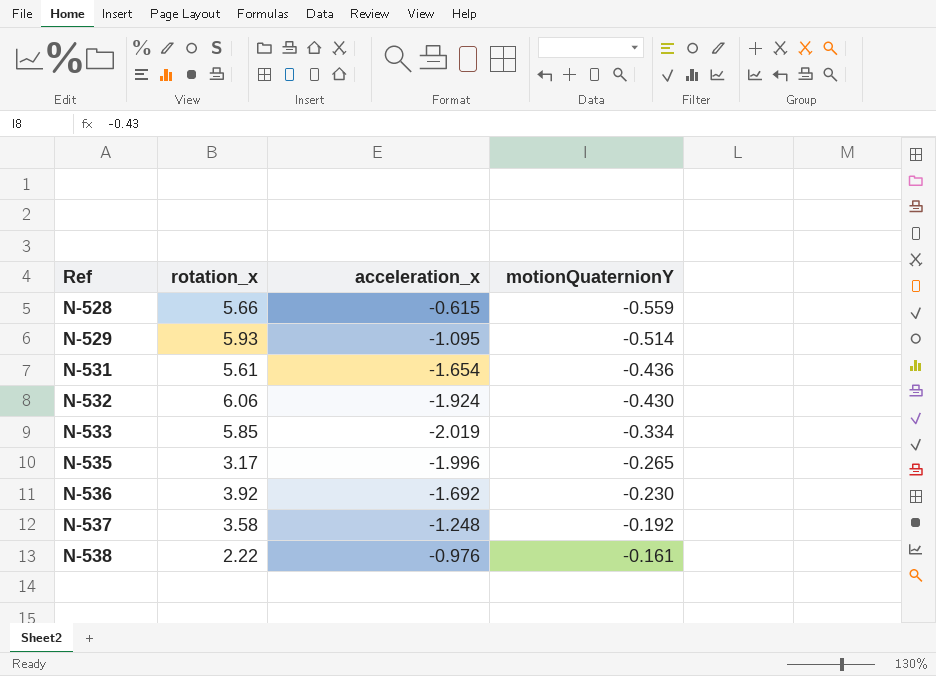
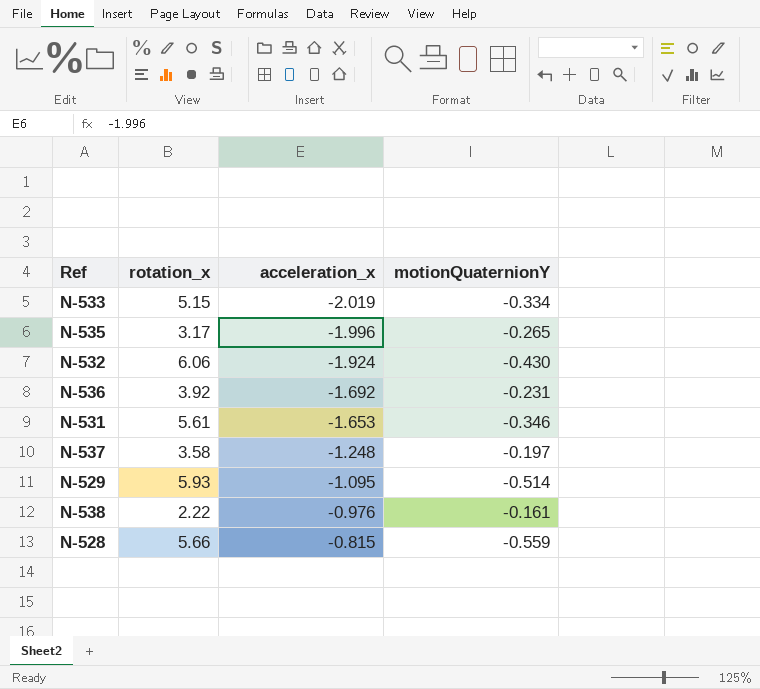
row order: Ref ascending -> acceleration_x ascending
N-533 | rotation_x: 5.85 -> 5.15
N-536 | motionQuaternionY: -0.230 -> -0.231
N-531 | acceleration_x: -1.654 -> -1.653
N-531 | motionQuaternionY: -0.436 -> -0.346
N-537 | motionQuaternionY: -0.192 -> -0.197
N-528 | acceleration_x: -0.615 -> -0.815

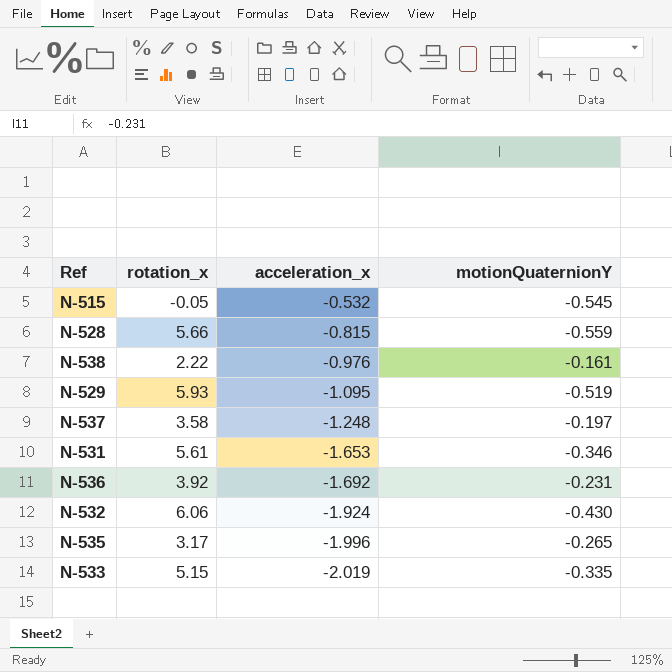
row order: acceleration_x ascending -> acceleration_x descending
row N-515: none -> -0.05 | -0.532 | -0.545
N-529 | motionQuaternionY: -0.514 -> -0.519
N-533 | motionQuaternionY: -0.334 -> -0.335

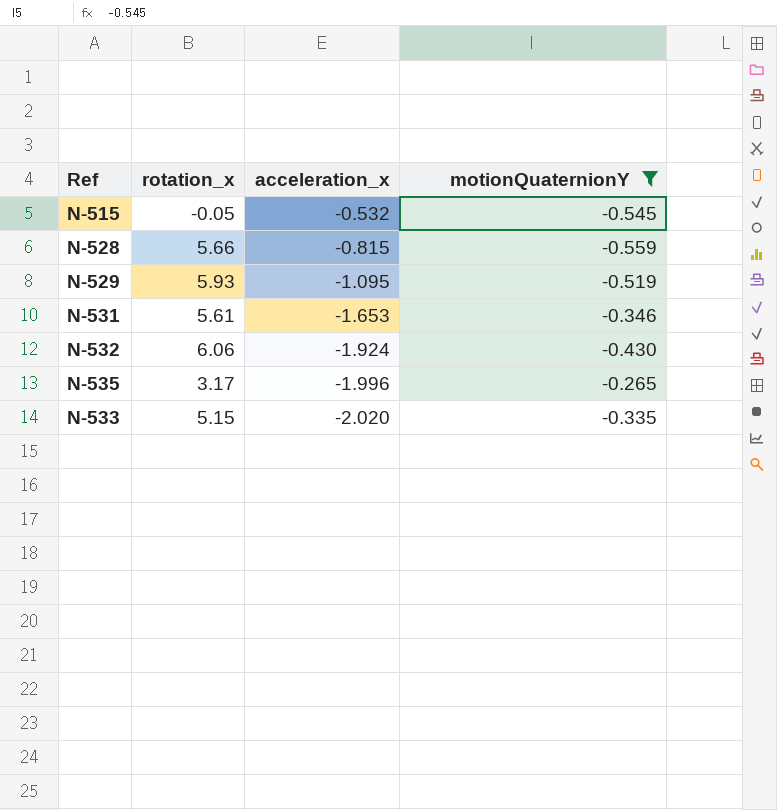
filter: none -> motionQuaternionY <= -0.265
N-533 | acceleration_x: -2.019 -> -2.020

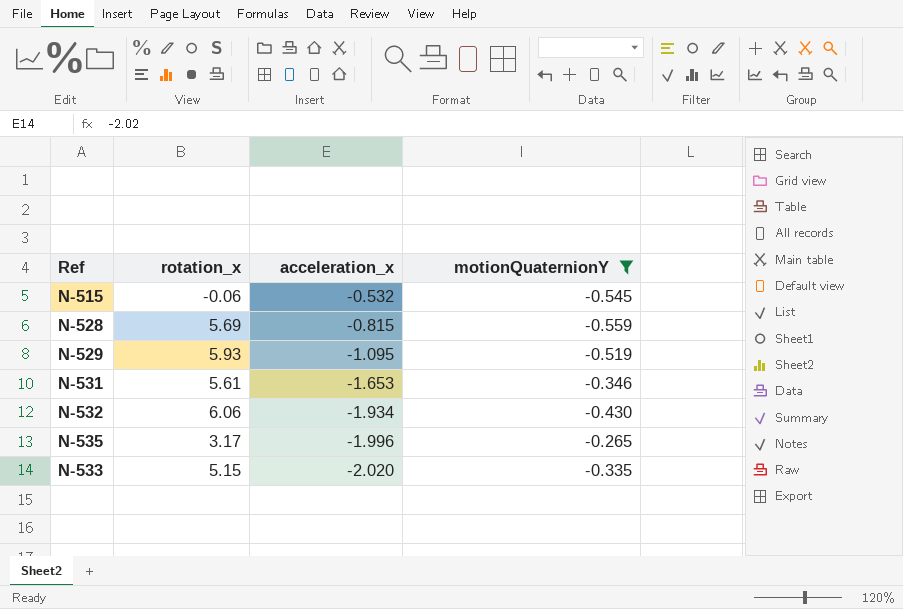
N-515 | rotation_x: -0.05 -> -0.06
N-528 | rotation_x: 5.66 -> 5.69
N-532 | acceleration_x: -1.924 -> -1.934

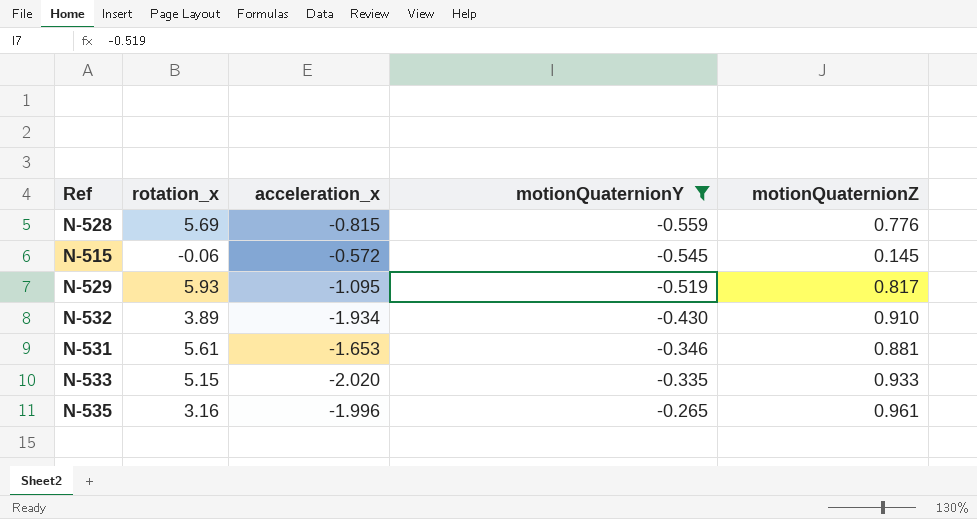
row order: acceleration_x descending -> motionQuaternionY ascending
column motionQuaternionZ | position: none -> 5
N-515 | acceleration_x: -0.532 -> -0.572
N-532 | rotation_x: 6.06 -> 3.89
N-535 | rotation_x: 3.17 -> 3.16

